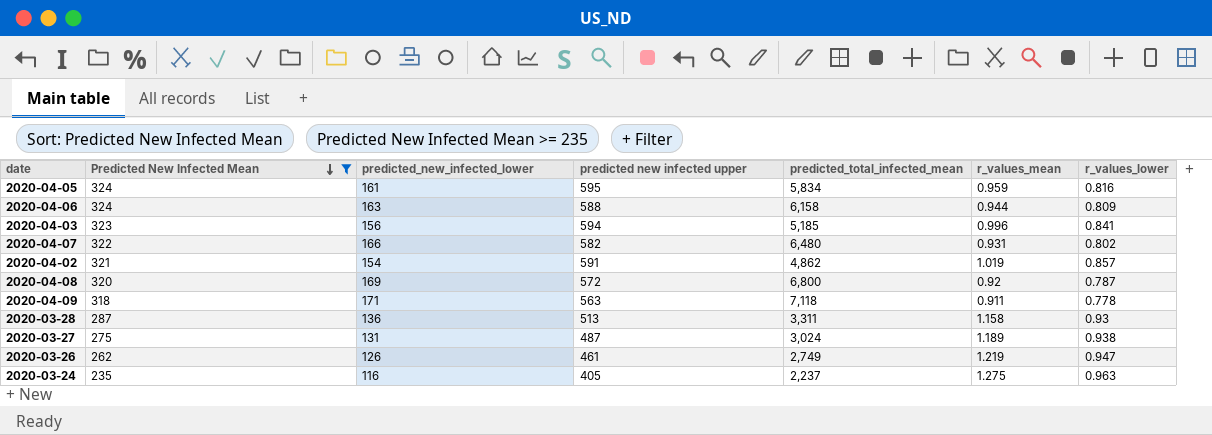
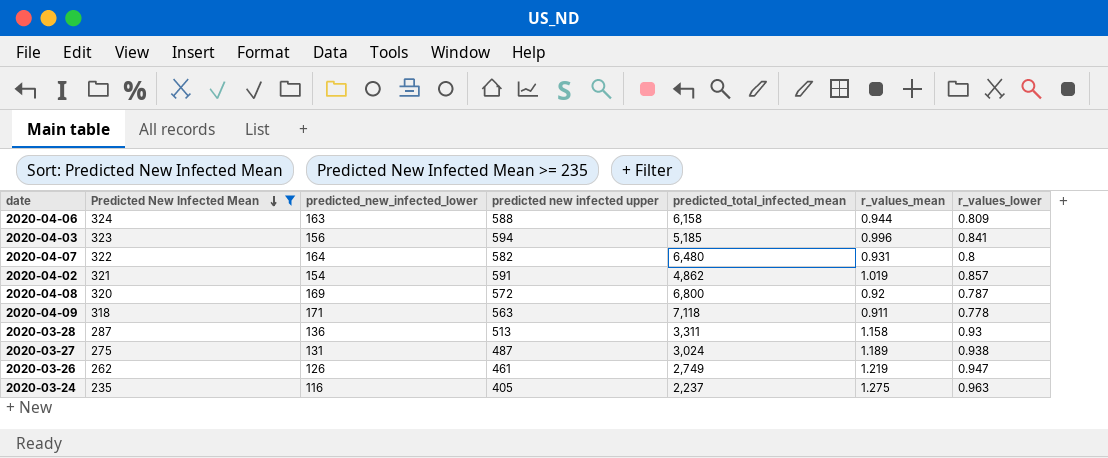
row 2020-04-05: 324 | 161 | 595 | 5,834 | 0.959 | 0.816 -> none
2020-04-07 | predicted_new_infected_lower: 166 -> 164
2020-04-07 | r_values_lower: 0.802 -> 0.8

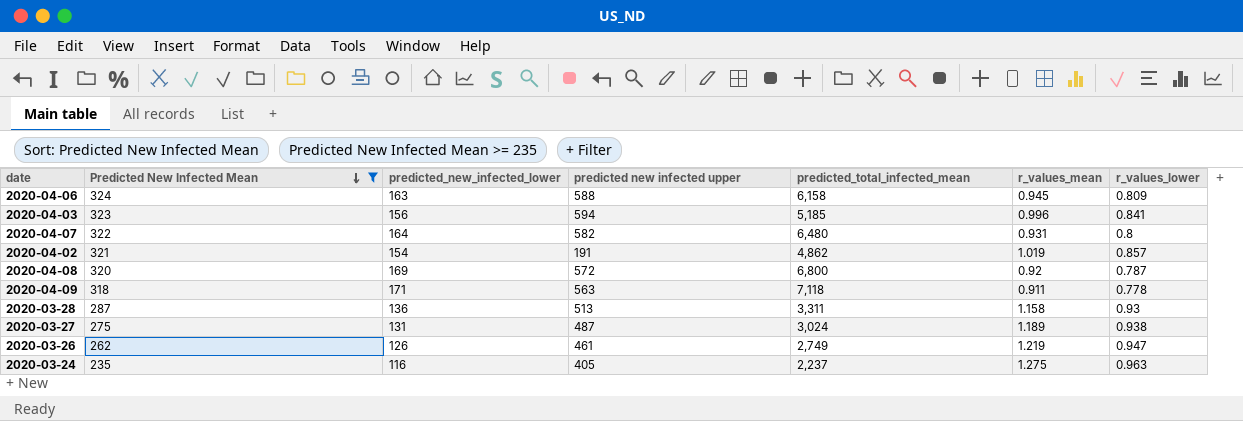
2020-04-06 | r_values_mean: 0.944 -> 0.945
2020-04-02 | predicted new infected upper: 591 -> 191

